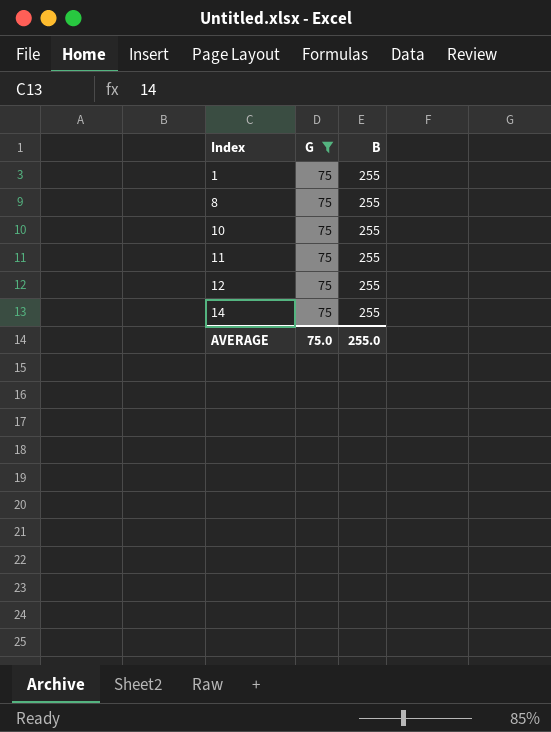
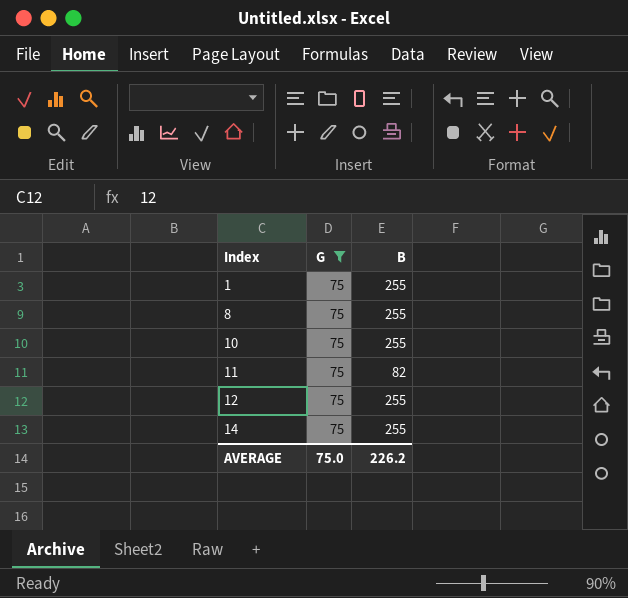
11 | B: 255 -> 82
AVERAGE | B: 255.0 -> 226.2

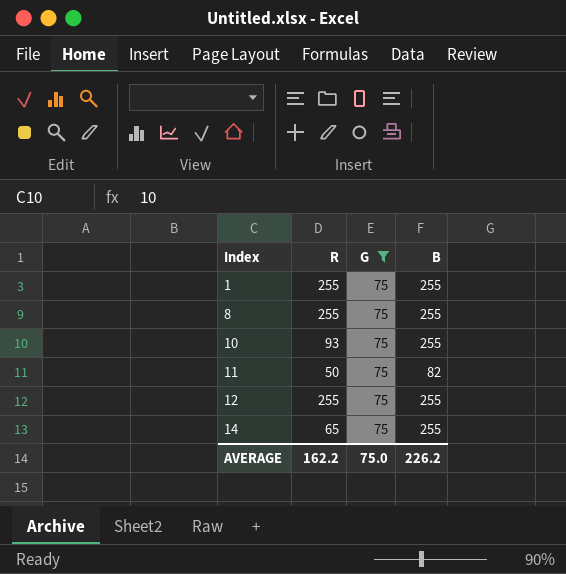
column R | position: none -> 2

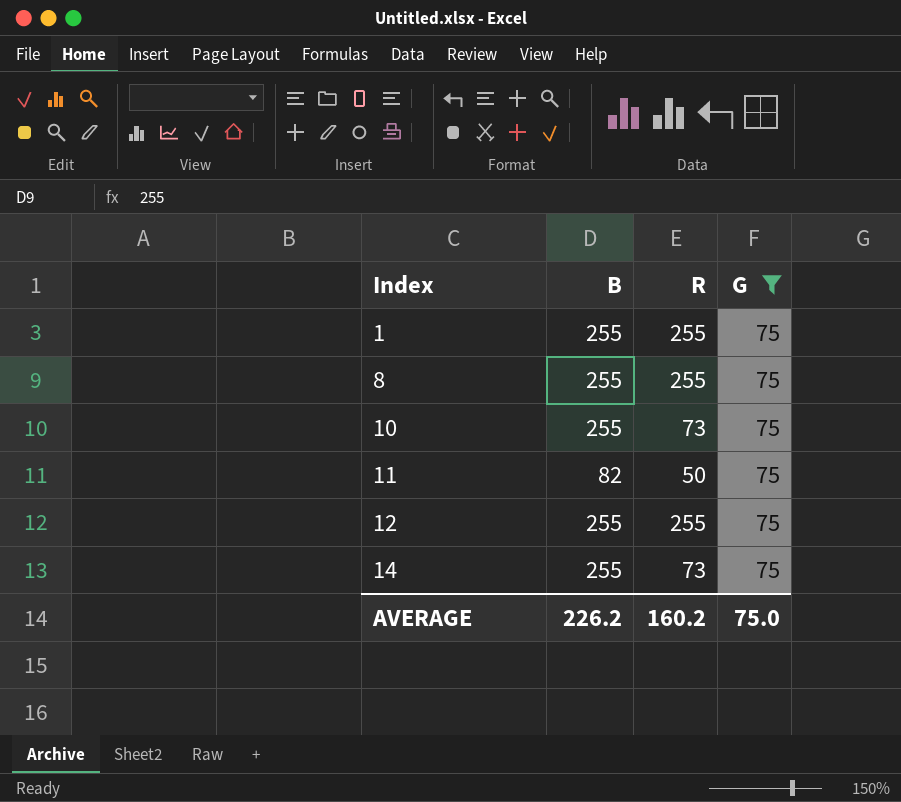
column B | position: 4 -> 2
10 | R: 93 -> 73
14 | R: 65 -> 73
AVERAGE | R: 162.2 -> 160.2

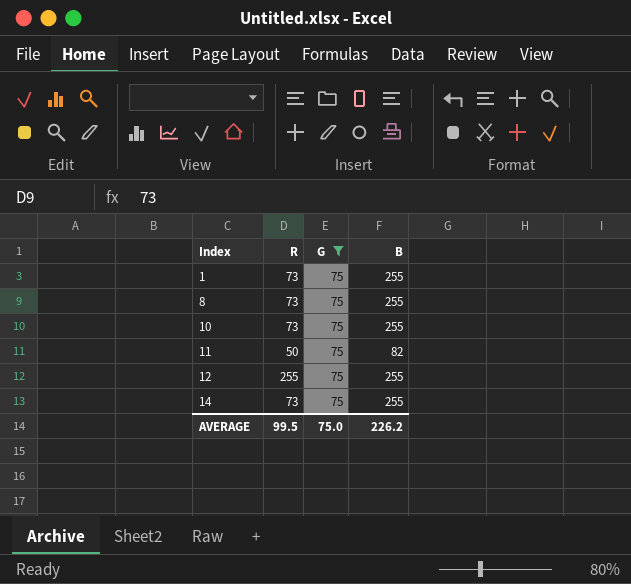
column B | position: 2 -> 4
1 | R: 255 -> 73
8 | R: 255 -> 73
AVERAGE | R: 160.2 -> 99.5

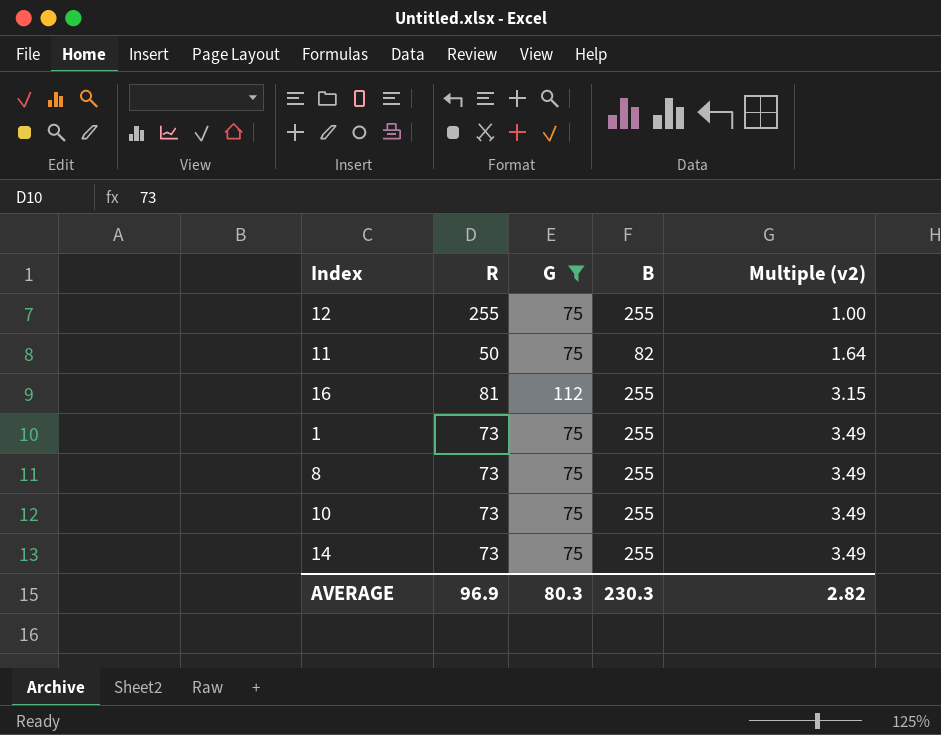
row order: Index ascending -> Multiple (v2) ascending
column Multiple (v2) | formula: none -> [B] / [R]
row 16: none -> 81 | 112 | 255 | 3.15
AVERAGE | R: 99.5 -> 96.9
AVERAGE | G: 75.0 -> 80.3
AVERAGE | B: 226.2 -> 230.3

